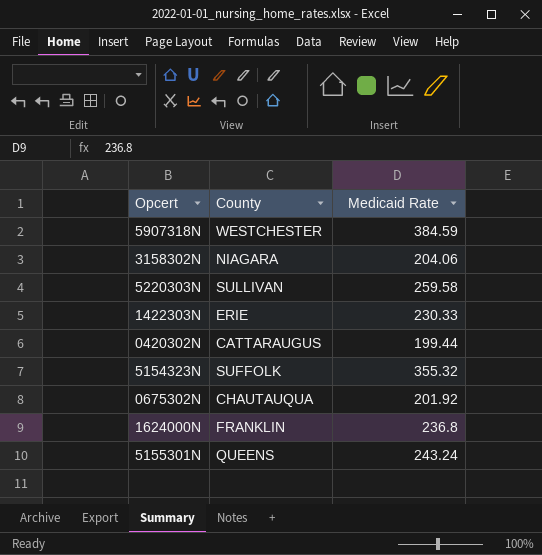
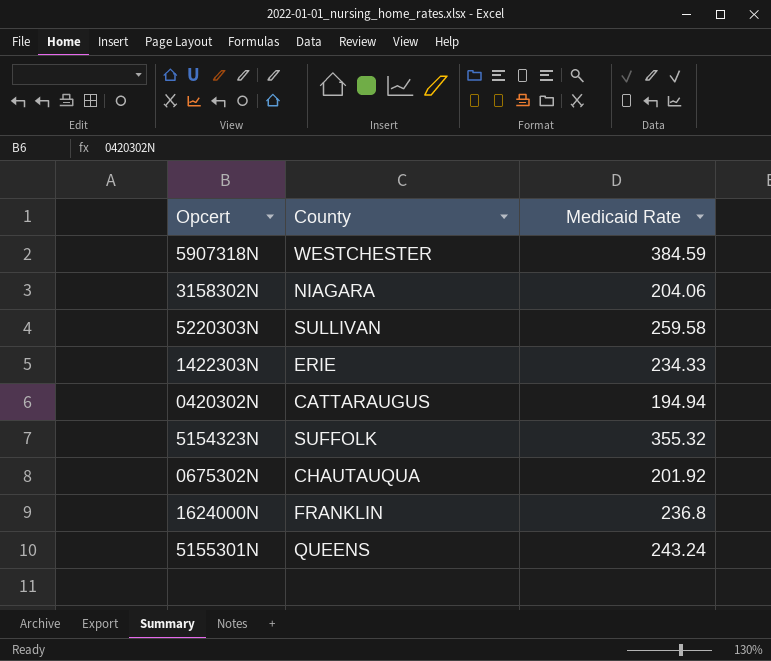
1422303N | Medicaid Rate: 230.33 -> 234.33
0420302N | Medicaid Rate: 199.44 -> 194.94

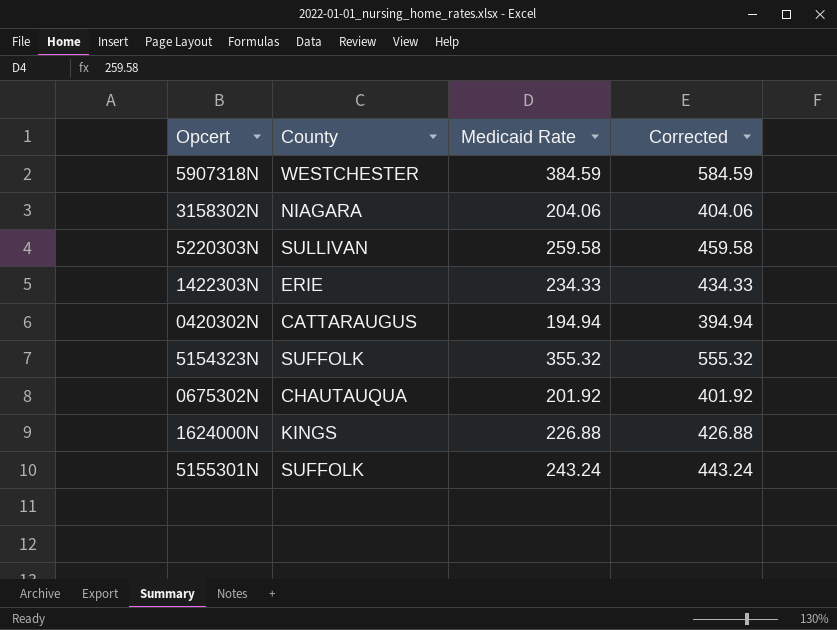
column Corrected | formula: none -> [Medicaid Rate] + 200
1624000N | County: FRANKLIN -> KINGS
1624000N | Medicaid Rate: 236.8 -> 226.88
5155301N | County: QUEENS -> SUFFOLK

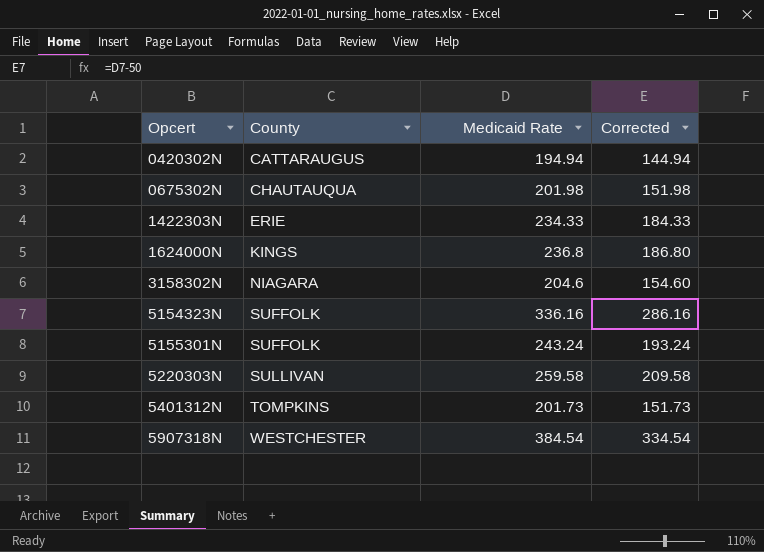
row order: none -> Opcert ascending
column Corrected | formula: [Medicaid Rate] + 200 -> [Medicaid Rate] - 50
0675302N | Medicaid Rate: 201.92 -> 201.98
1624000N | Medicaid Rate: 226.88 -> 236.8
3158302N | Medicaid Rate: 204.06 -> 204.6
5154323N | Medicaid Rate: 355.32 -> 336.16
row 5401312N: none -> TOMPKINS | 201.73 | 151.73
5907318N | Medicaid Rate: 384.59 -> 384.54

